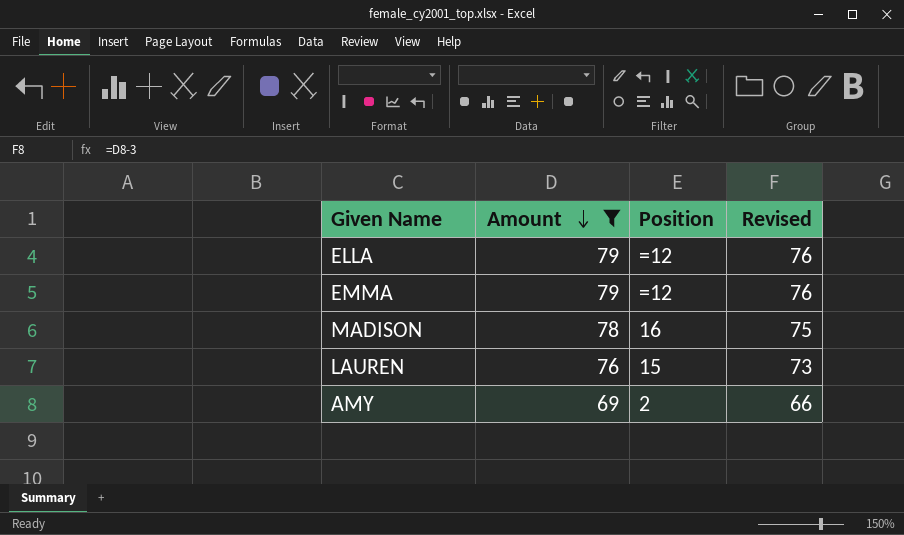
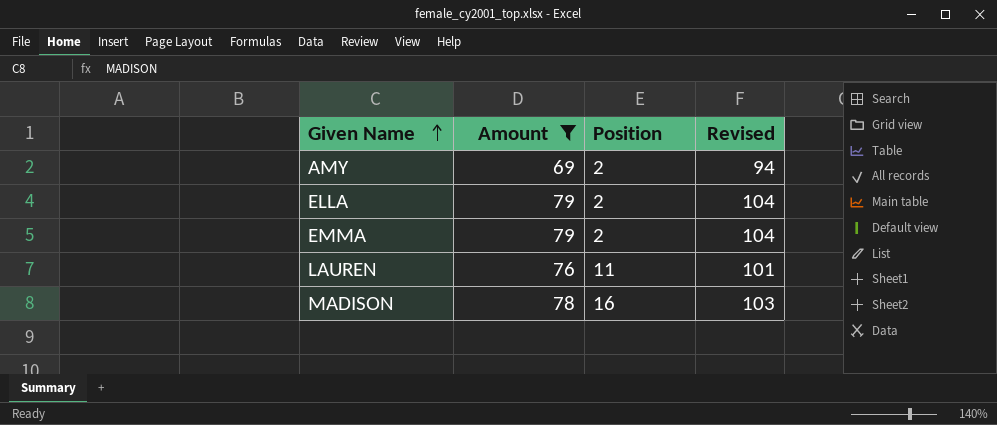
row order: Amount descending -> Given Name ascending
column Revised | formula: [Amount] - 3 -> [Amount] + 25
ELLA | Position: =12 -> 2
EMMA | Position: =12 -> 2
LAUREN | Position: 15 -> 11

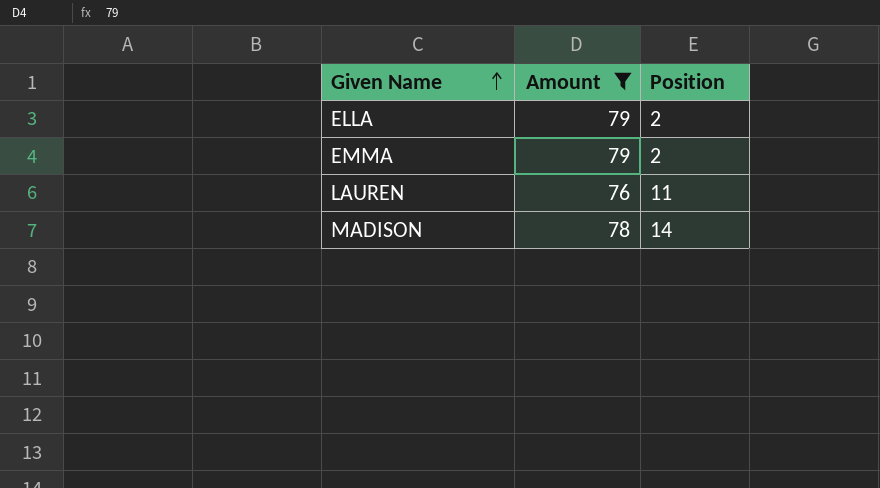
column Revised | formula: [Amount] + 25 -> none
row AMY: 69 | 2 | 94 -> none
MADISON | Position: 16 -> 14

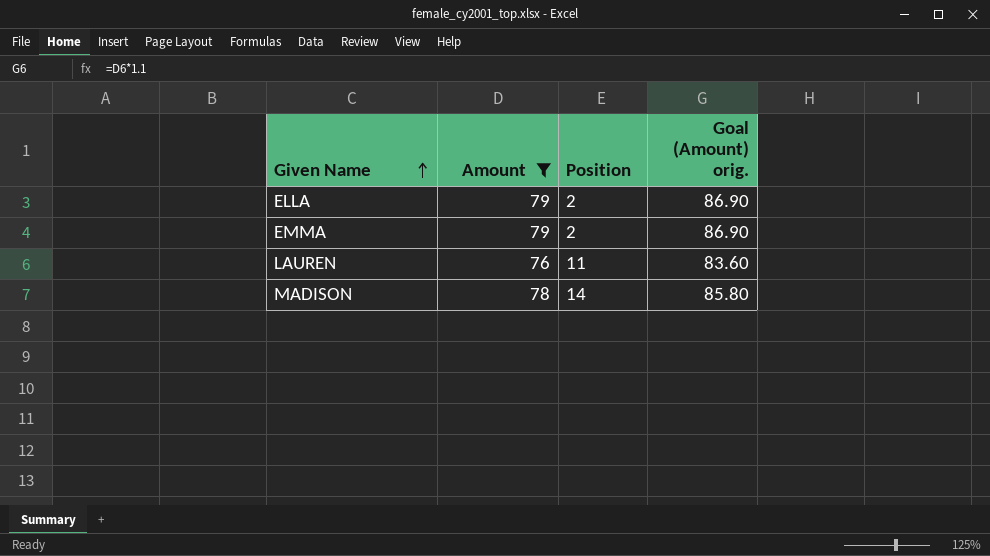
column Goal (Amount) orig. | formula: none -> [Amount] * 1.1

